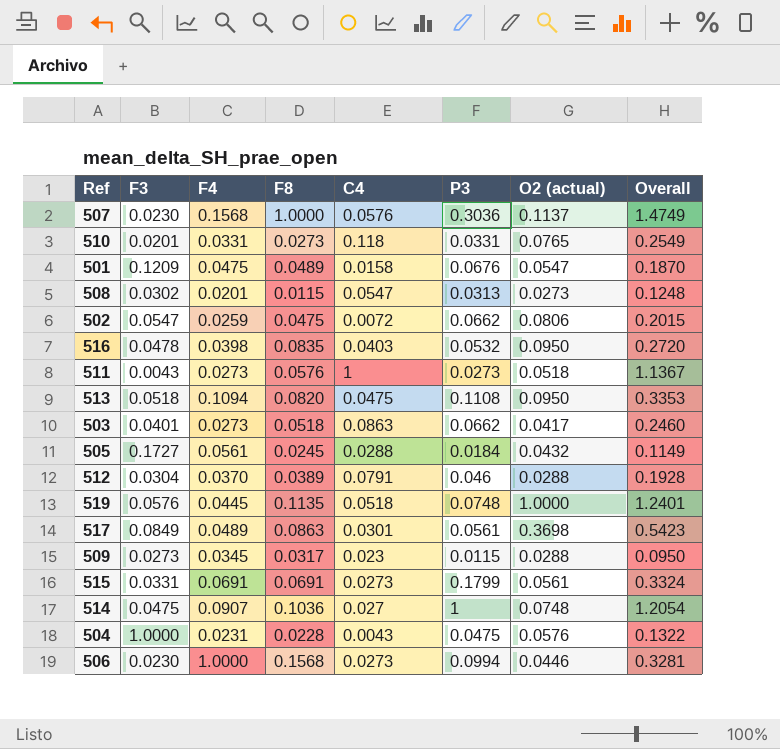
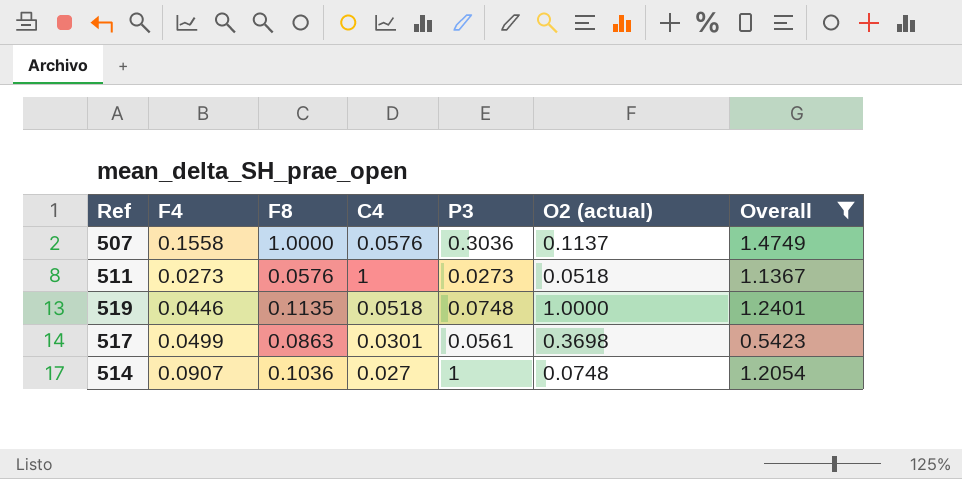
filter: none -> Overall >= 0.5423
column F3 | position: 2 -> none
507 | F4: 0.1568 -> 0.1558
519 | F4: 0.0445 -> 0.0446
517 | F4: 0.0489 -> 0.0499

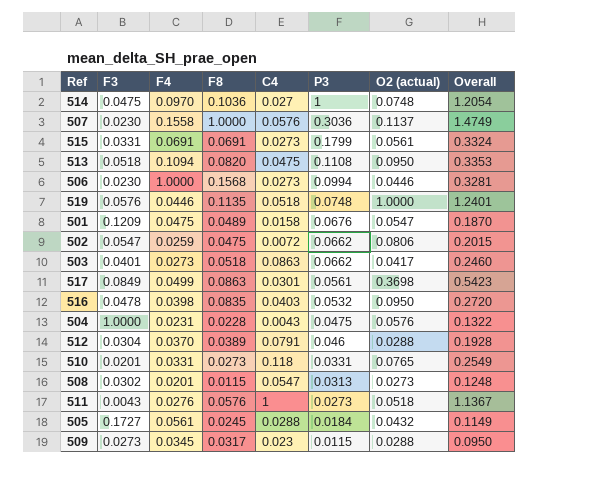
filter: Overall >= 0.5423 -> none
row order: none -> P3 descending
column F3 | position: none -> 2
514 | F4: 0.0907 -> 0.0970
511 | F4: 0.0273 -> 0.0276

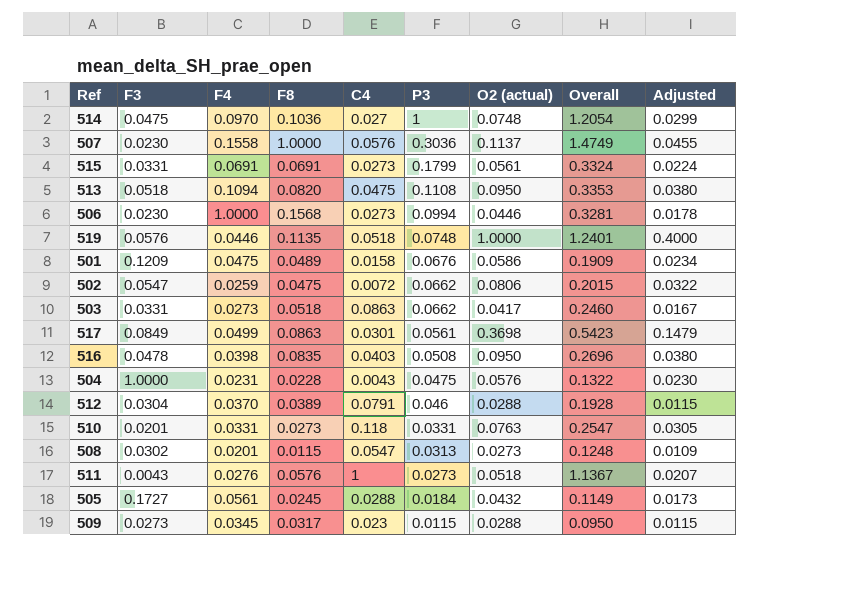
column Adjusted | formula: none -> [O2 (actual)] * 0.4
501 | O2 (actual): 0.0547 -> 0.0586
501 | Overall: 0.1870 -> 0.1909
503 | F3: 0.0401 -> 0.0331
516 | P3: 0.0532 -> 0.0508
516 | Overall: 0.2720 -> 0.2696
510 | O2 (actual): 0.0765 -> 0.0763
510 | Overall: 0.2549 -> 0.2547

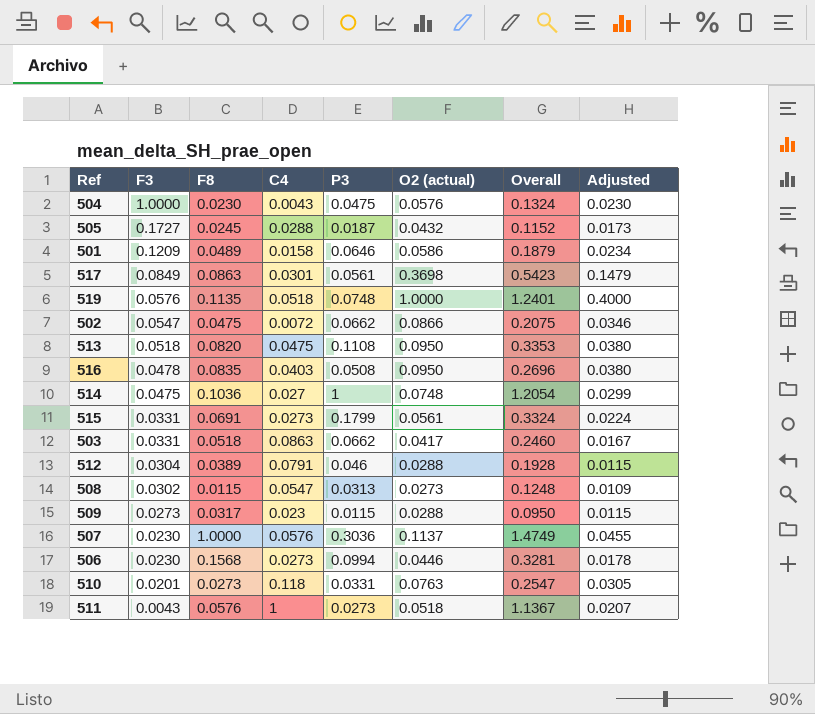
row order: P3 descending -> F3 descending
column F4 | position: 3 -> none
504 | F8: 0.0228 -> 0.0230
504 | Overall: 0.1322 -> 0.1324
505 | P3: 0.0184 -> 0.0187
505 | Overall: 0.1149 -> 0.1152
501 | P3: 0.0676 -> 0.0646
501 | Overall: 0.1909 -> 0.1879
502 | O2 (actual): 0.0806 -> 0.0866
502 | Overall: 0.2015 -> 0.2075
502 | Adjusted: 0.0322 -> 0.0346

